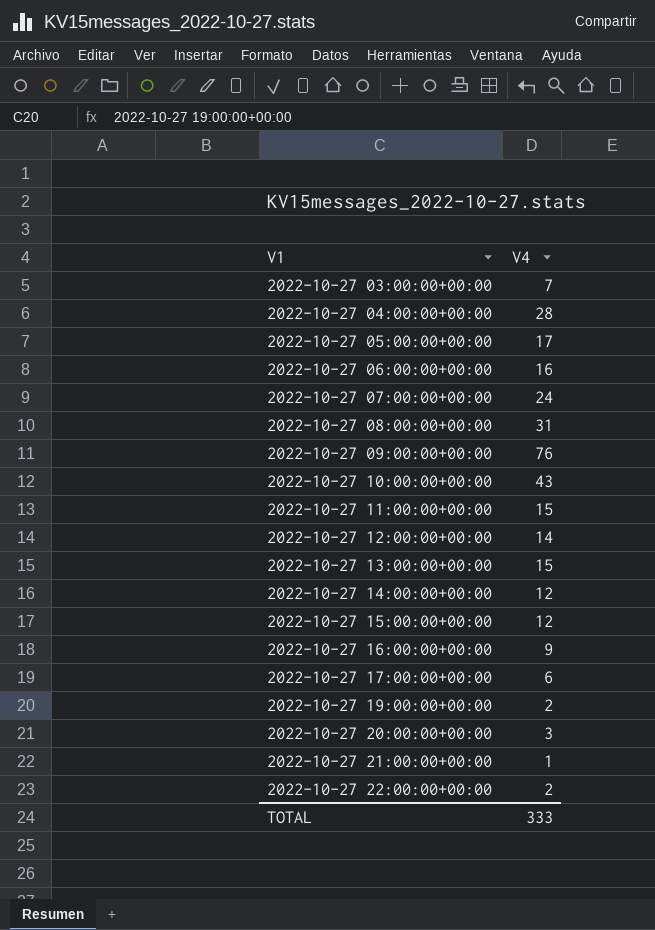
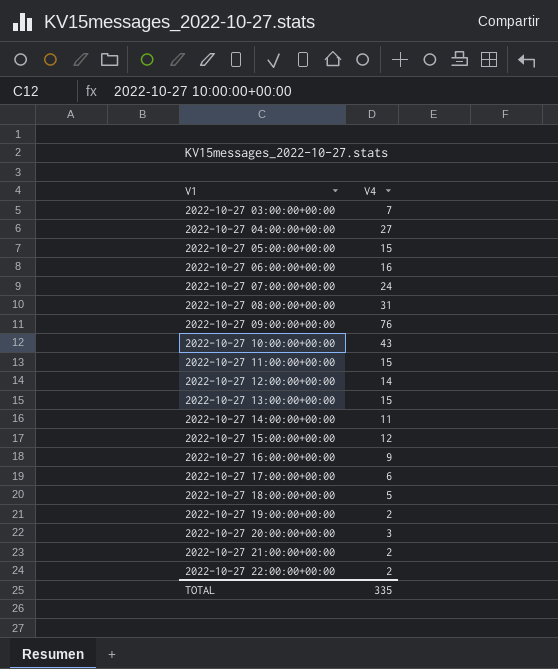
2022-10-27 04:00:00+00:00 | V4: 28 -> 27
2022-10-27 05:00:00+00:00 | V4: 17 -> 15
2022-10-27 14:00:00+00:00 | V4: 12 -> 11
row 2022-10-27 18:00:00+00:00: none -> 5
2022-10-27 21:00:00+00:00 | V4: 1 -> 2
TOTAL | V4: 333 -> 335

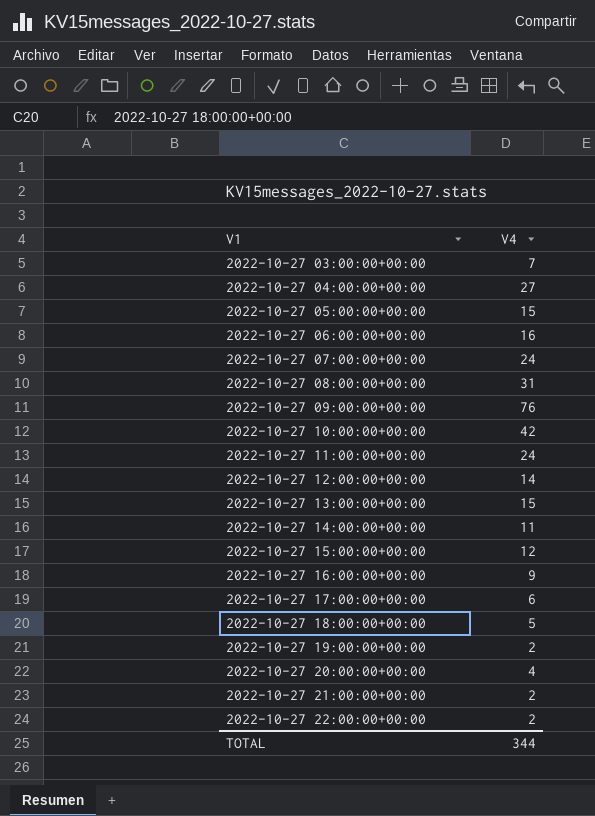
2022-10-27 10:00:00+00:00 | V4: 43 -> 42
2022-10-27 11:00:00+00:00 | V4: 15 -> 24
2022-10-27 20:00:00+00:00 | V4: 3 -> 4
TOTAL | V4: 335 -> 344

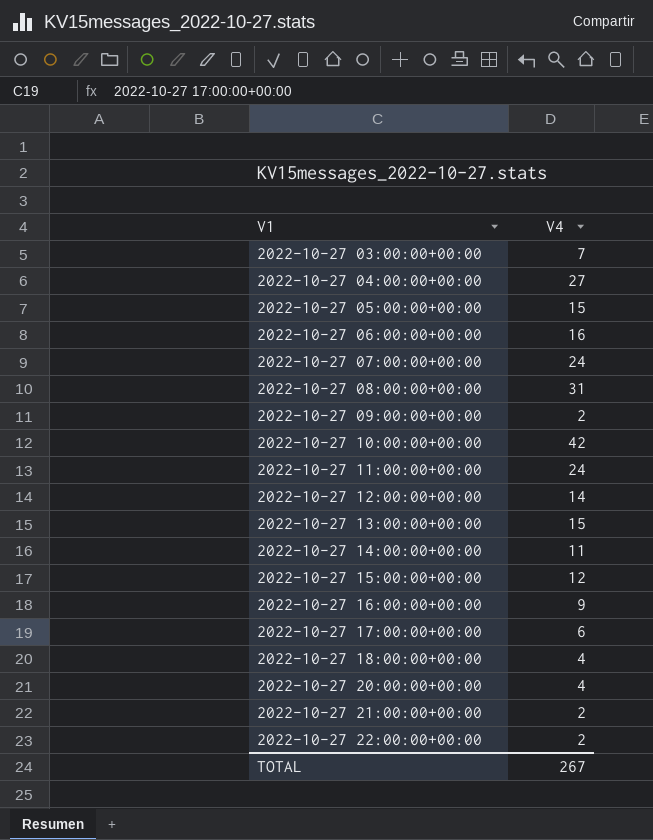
row 2022-10-27 19:00:00+00:00: 2 -> none
2022-10-27 09:00:00+00:00 | V4: 76 -> 2
2022-10-27 18:00:00+00:00 | V4: 5 -> 4
TOTAL | V4: 344 -> 267

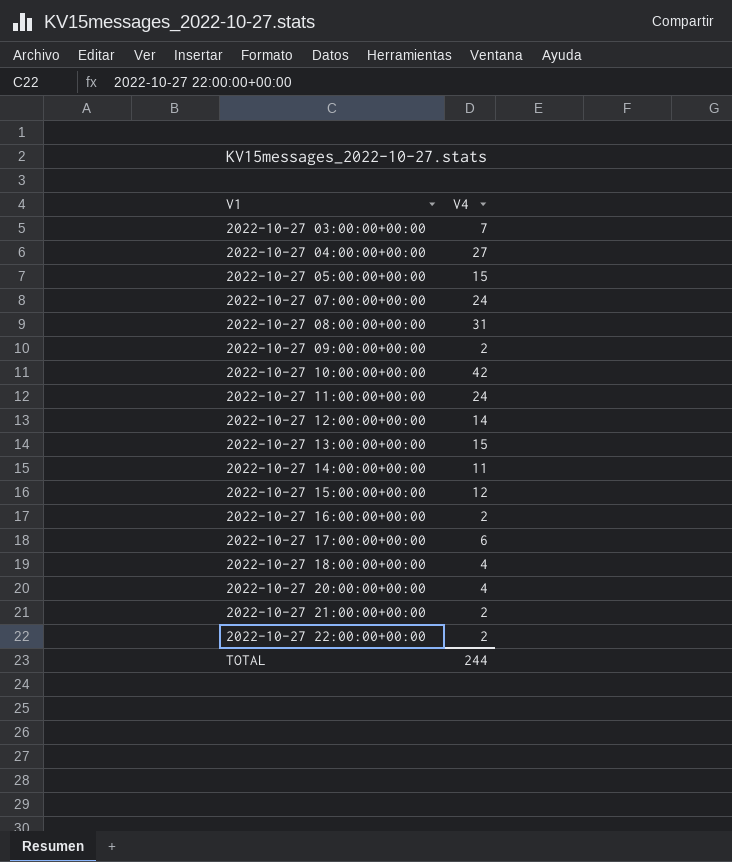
row 2022-10-27 06:00:00+00:00: 16 -> none
2022-10-27 16:00:00+00:00 | V4: 9 -> 2
TOTAL | V4: 267 -> 244

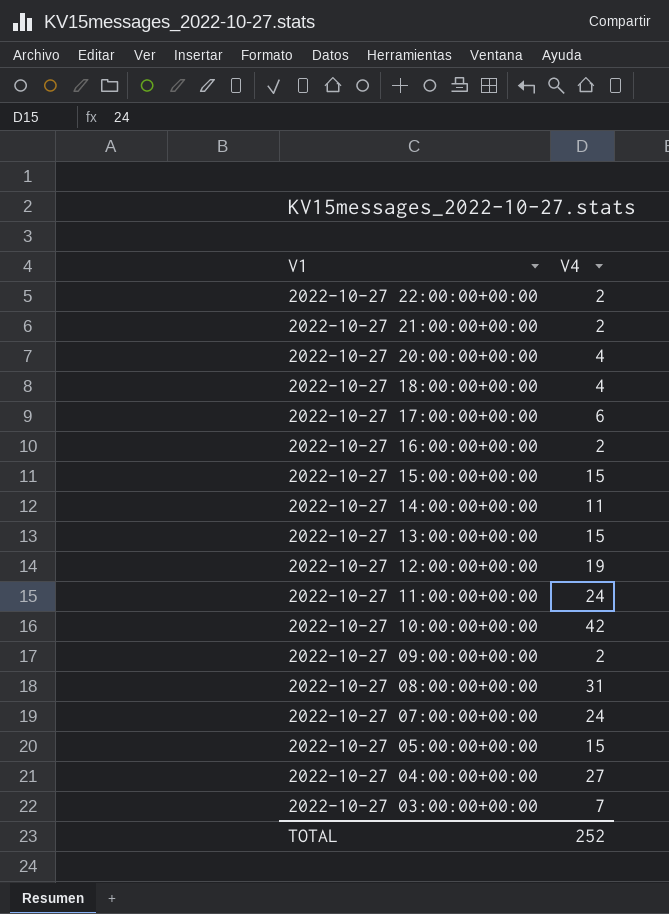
row order: V1 ascending -> V1 descending
2022-10-27 15:00:00+00:00 | V4: 12 -> 15
2022-10-27 12:00:00+00:00 | V4: 14 -> 19
TOTAL | V4: 244 -> 252

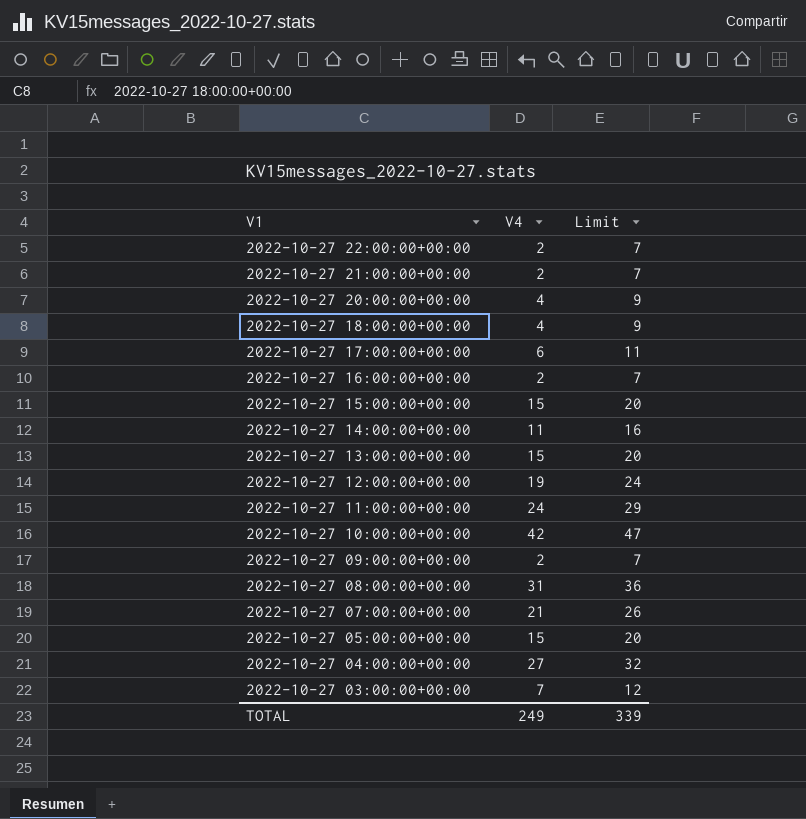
column Limit | formula: none -> [V4] + 5
2022-10-27 07:00:00+00:00 | V4: 24 -> 21
TOTAL | V4: 252 -> 249

